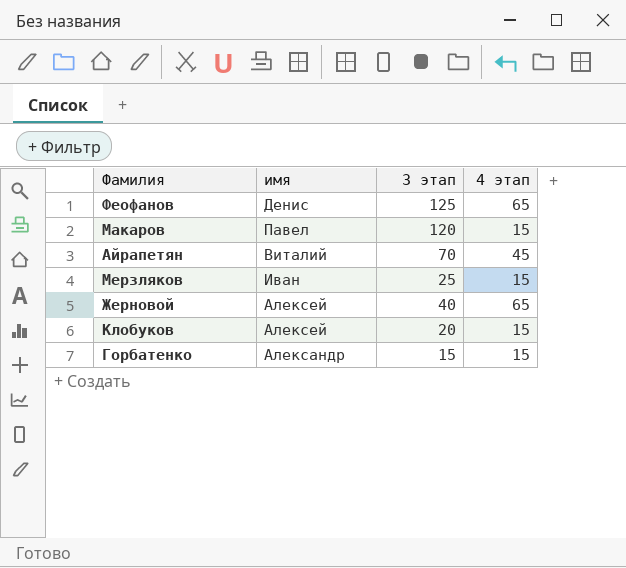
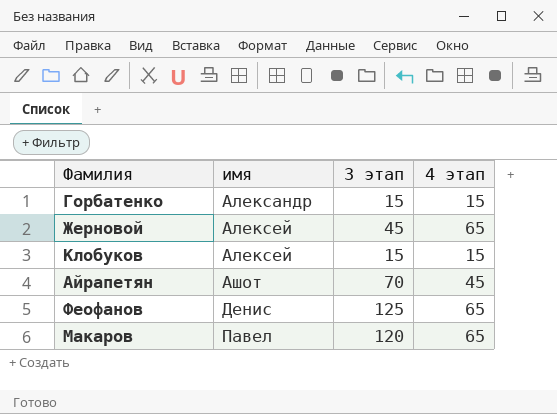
row order: none -> имя ascending
row Мерзляков: Иван | 25 | 15 -> none
Жерновой | 3 этап: 40 -> 45
Клобуков | 3 этап: 20 -> 15
Айрапетян | имя: Виталий -> Ашот
Макаров | 4 этап: 15 -> 65

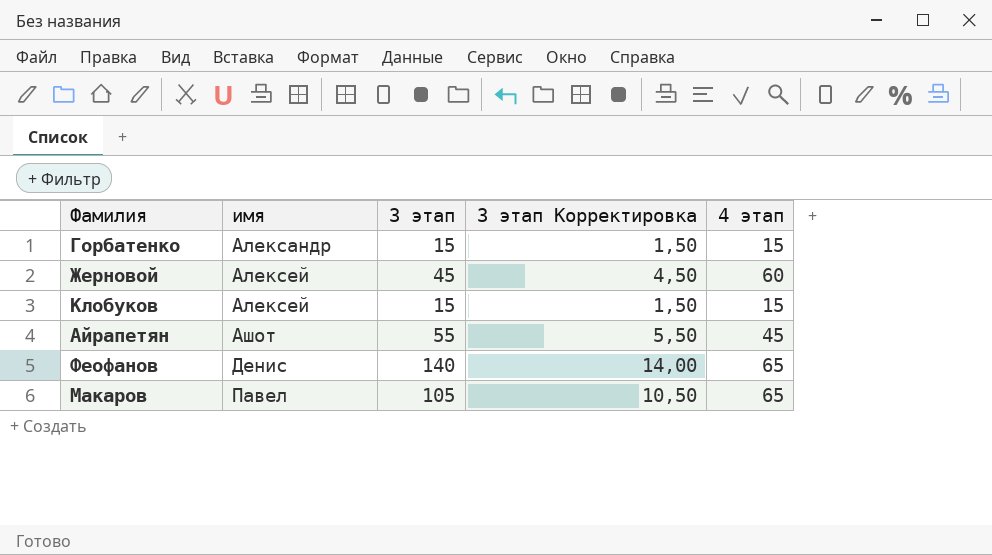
column 3 этап Корректировка | formula: none -> [3 этап] * 0,1
Жерновой | 4 этап: 65 -> 60
Айрапетян | 3 этап: 70 -> 55
Феофанов | 3 этап: 125 -> 140
Макаров | 3 этап: 120 -> 105

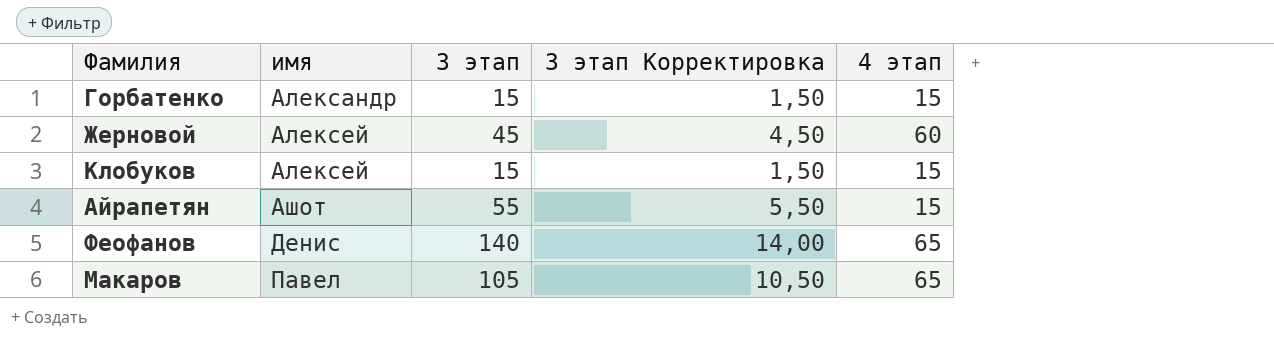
Айрапетян | 4 этап: 45 -> 15

